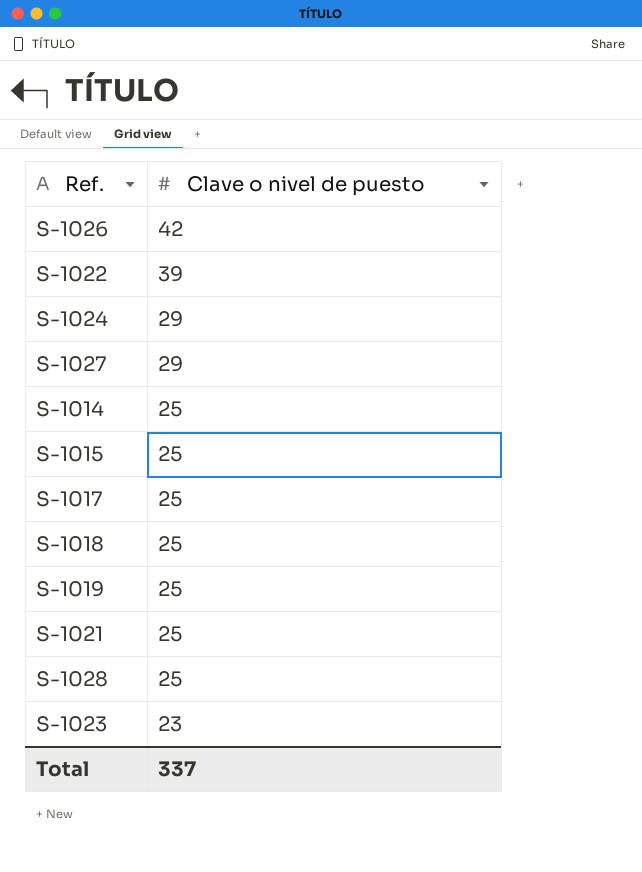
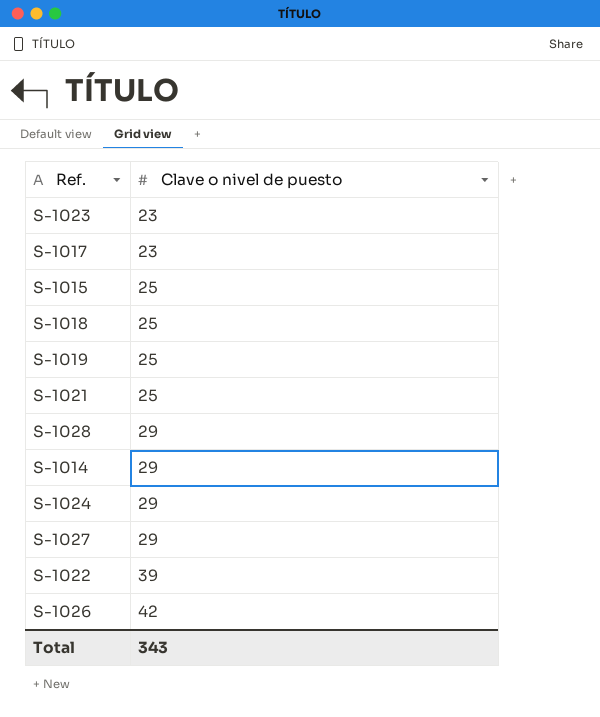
row order: Clave o nivel de puesto descending -> Clave o nivel de puesto ascending
S-1017 | Clave o nivel de puesto: 25 -> 23
S-1028 | Clave o nivel de puesto: 25 -> 29
S-1014 | Clave o nivel de puesto: 25 -> 29
Total | Clave o nivel de puesto: 337 -> 343

